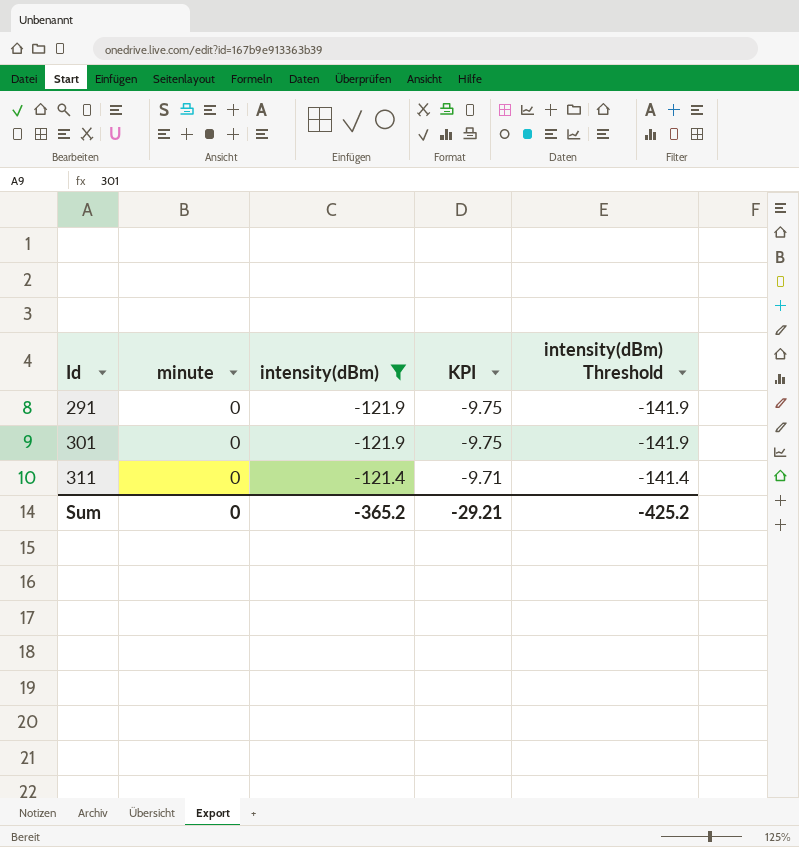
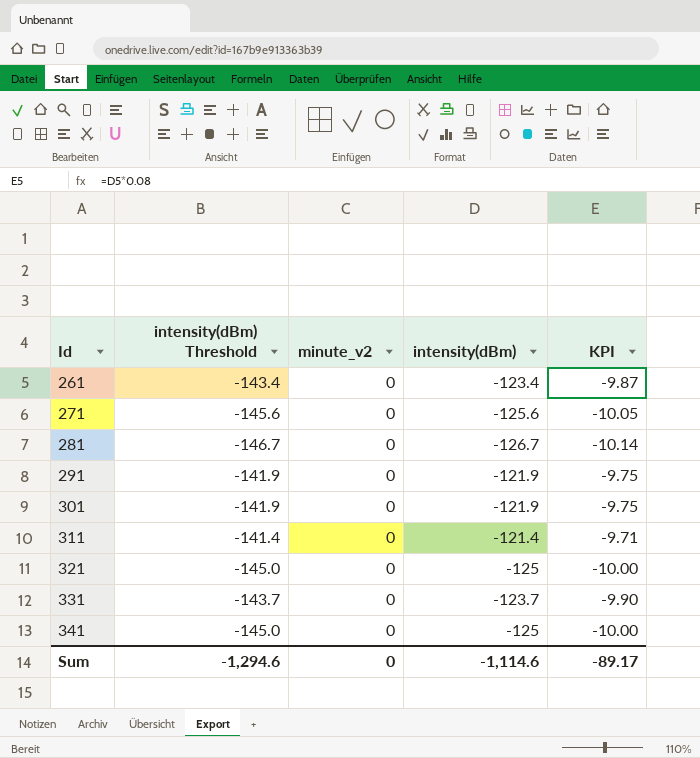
filter: intensity(dBm) >= -121.9 -> none
column intensity(dBm) Threshold | position: 5 -> 2
column name: minute -> minute_v2
Sum | intensity(dBm) Threshold: -425.2 -> -1,294.6
Sum | intensity(dBm): -365.2 -> -1,114.6
Sum | KPI: -29.21 -> -89.17

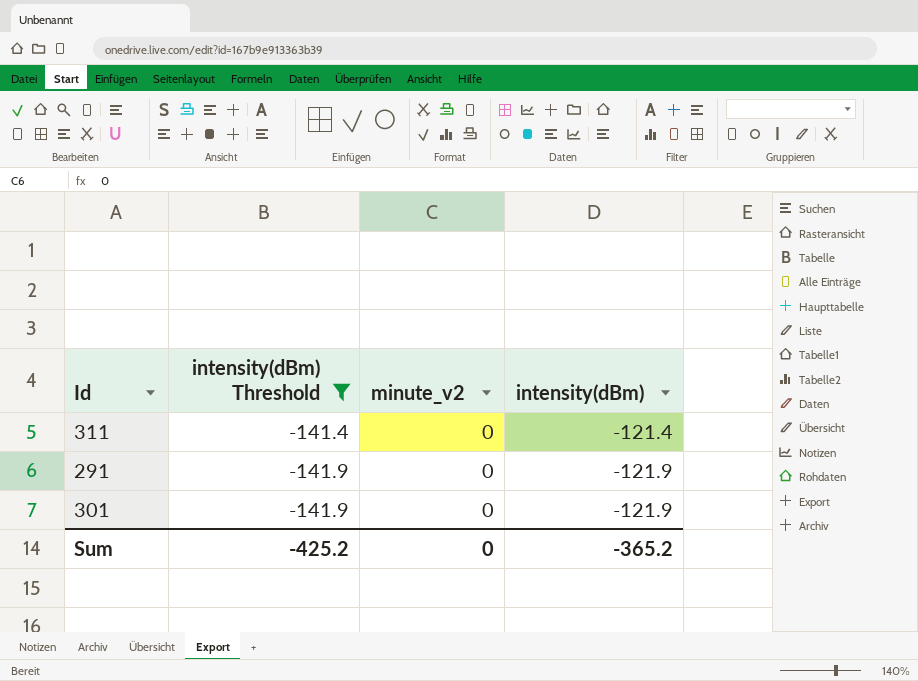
filter: none -> intensity(dBm) Threshold >= -141.9
row order: Id ascending -> intensity(dBm) Threshold descending
column KPI | formula: [intensity(dBm)] * 0.08 -> none
Sum | intensity(dBm) Threshold: -1,294.6 -> -425.2
Sum | intensity(dBm): -1,114.6 -> -365.2

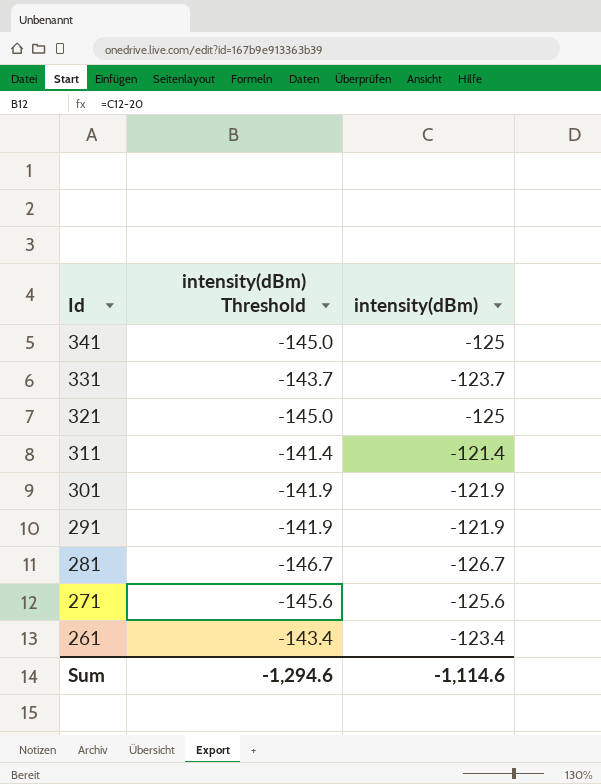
filter: intensity(dBm) Threshold >= -141.9 -> none
row order: intensity(dBm) Threshold descending -> Id descending
column minute_v2 | position: 3 -> none
Sum | intensity(dBm) Threshold: -425.2 -> -1,294.6
Sum | intensity(dBm): -365.2 -> -1,114.6

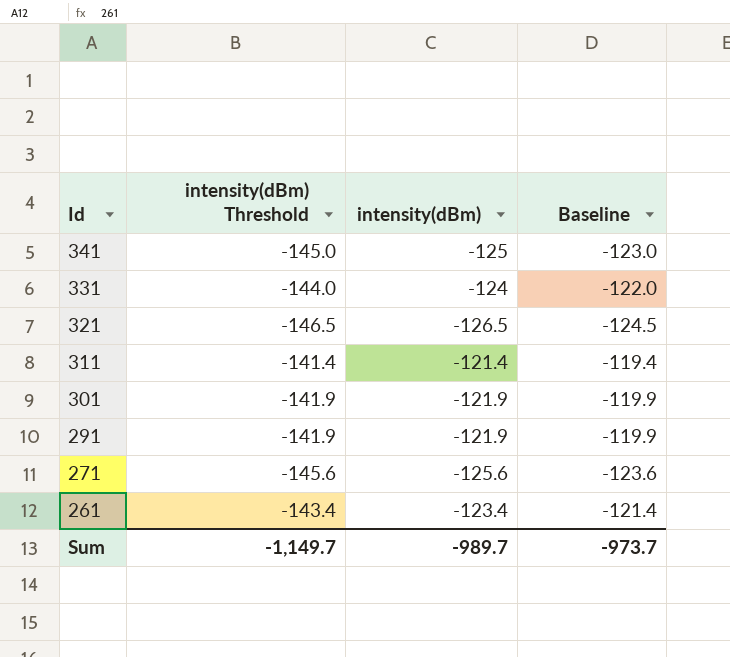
column Baseline | formula: none -> [intensity(dBm)] + 2
row 281: -146.7 | -126.7 -> none
331 | intensity(dBm) Threshold: -143.7 -> -144.0
331 | intensity(dBm): -123.7 -> -124
321 | intensity(dBm) Threshold: -145.0 -> -146.5
321 | intensity(dBm): -125 -> -126.5
Sum | intensity(dBm) Threshold: -1,294.6 -> -1,149.7
Sum | intensity(dBm): -1,114.6 -> -989.7

